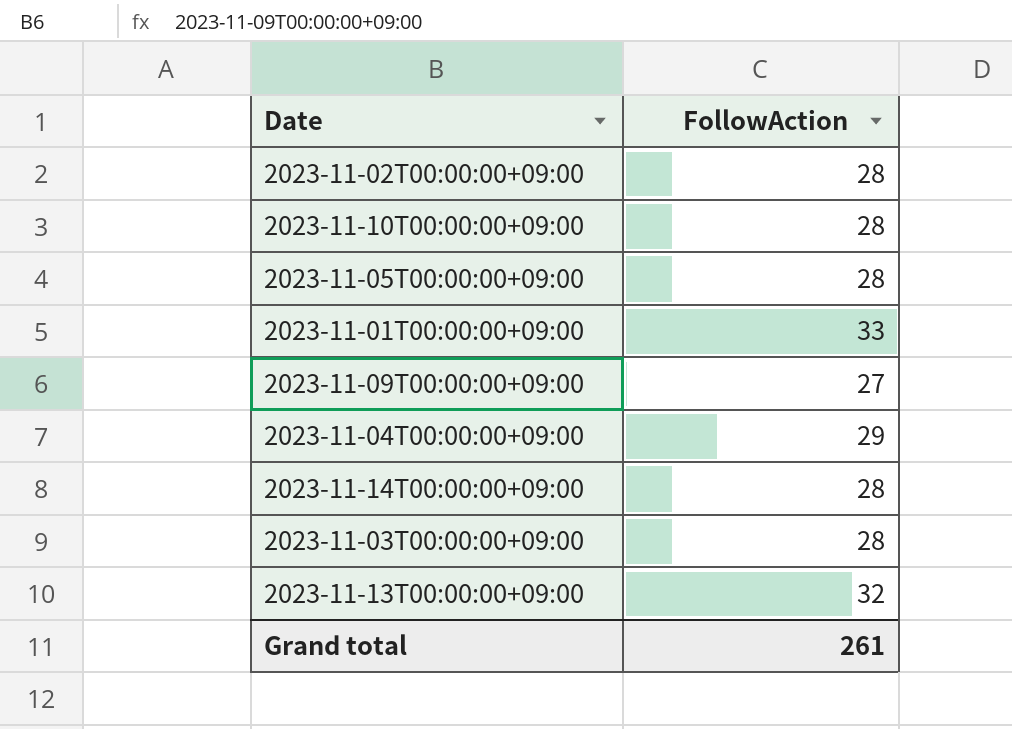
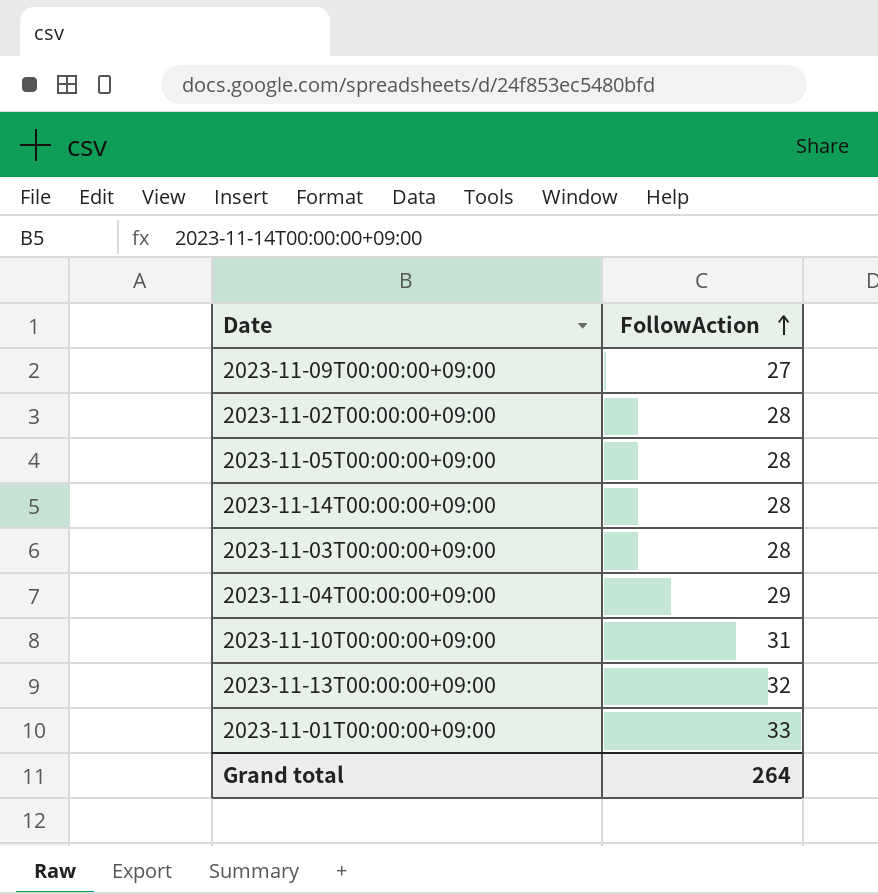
row order: none -> FollowAction ascending
2023-11-10T00:00:00+09:00 | FollowAction: 28 -> 31
Grand total | FollowAction: 261 -> 264

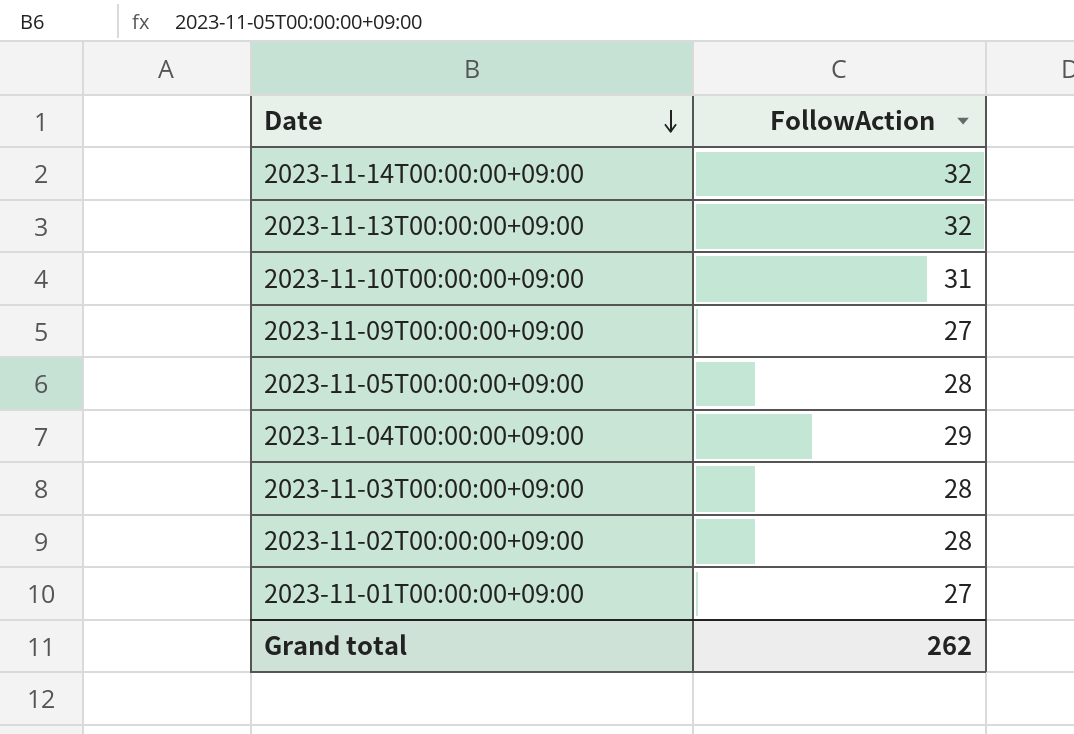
row order: FollowAction ascending -> Date descending
2023-11-14T00:00:00+09:00 | FollowAction: 28 -> 32
2023-11-01T00:00:00+09:00 | FollowAction: 33 -> 27
Grand total | FollowAction: 264 -> 262

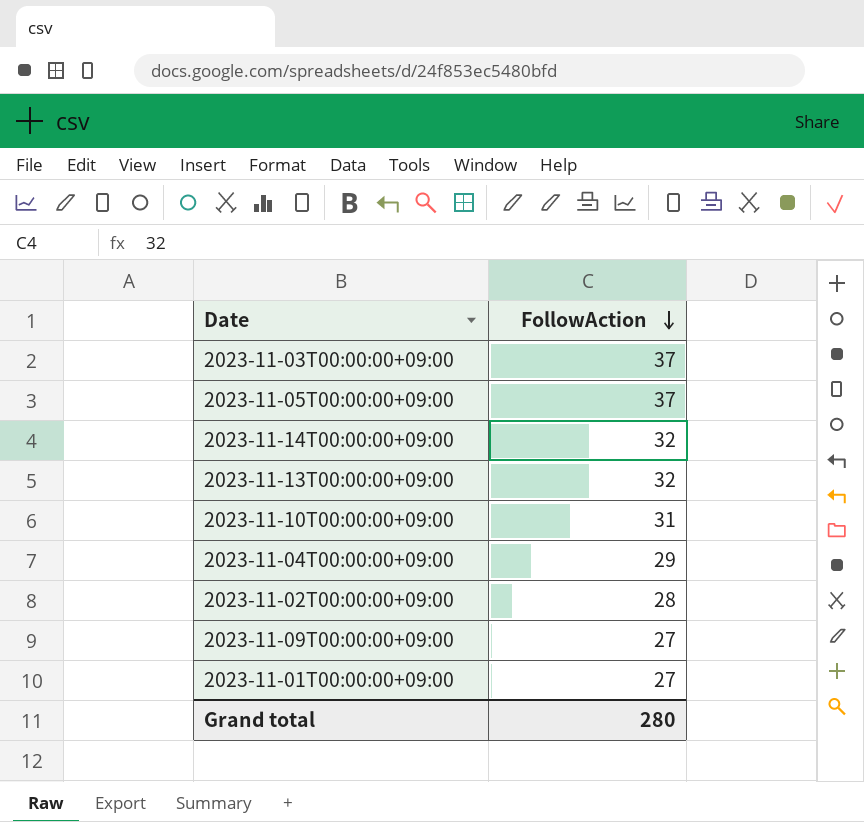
row order: Date descending -> FollowAction descending
2023-11-03T00:00:00+09:00 | FollowAction: 28 -> 37
2023-11-05T00:00:00+09:00 | FollowAction: 28 -> 37
Grand total | FollowAction: 262 -> 280

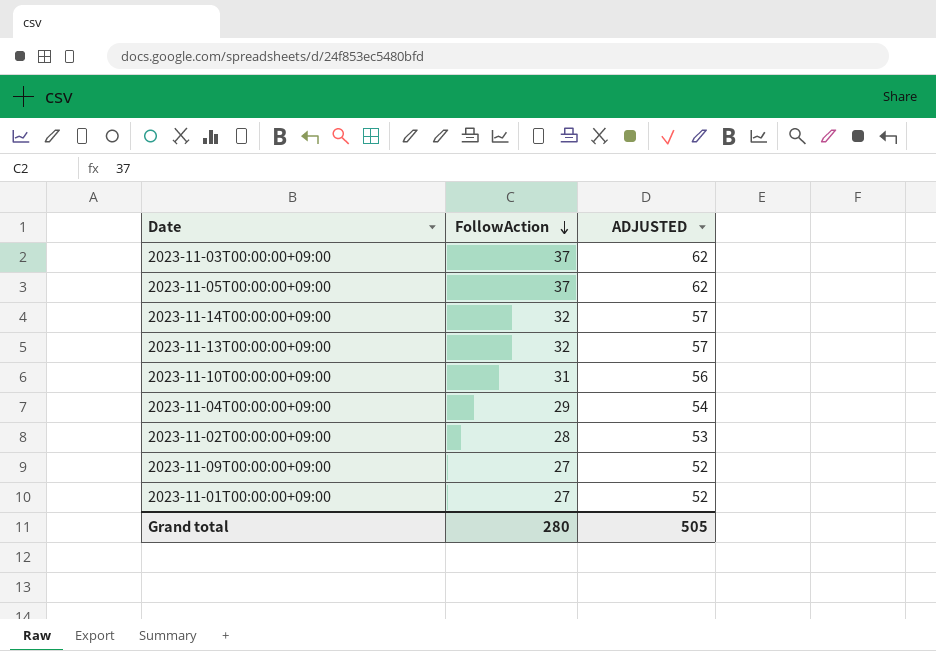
column ADJUSTED | formula: none -> [FollowAction] + 25

